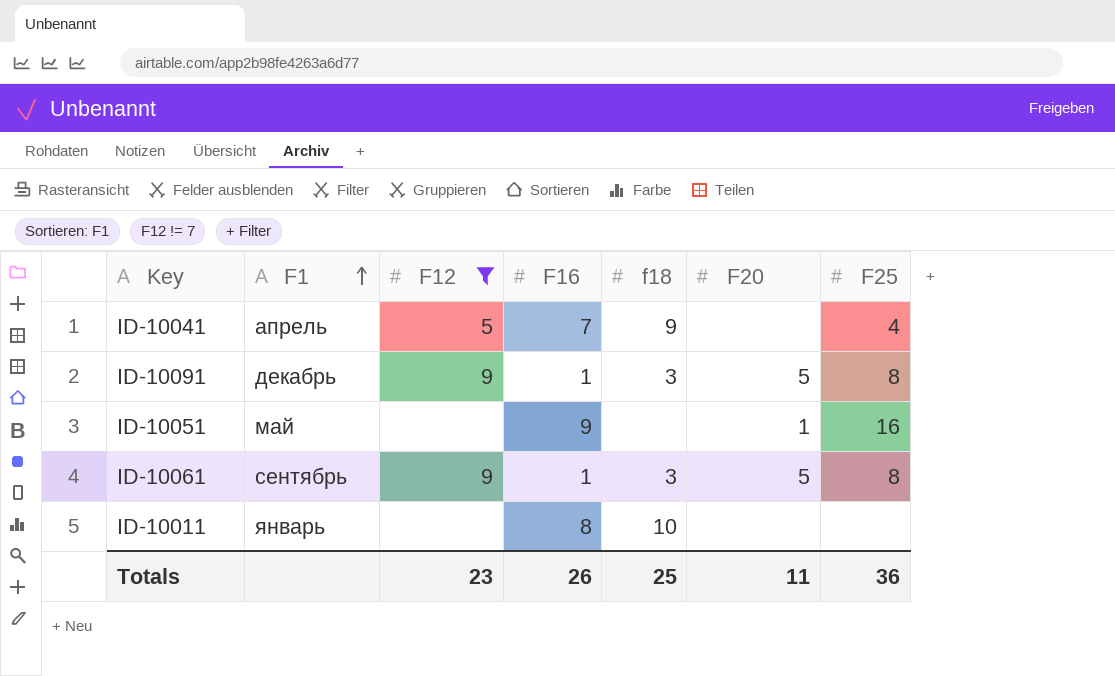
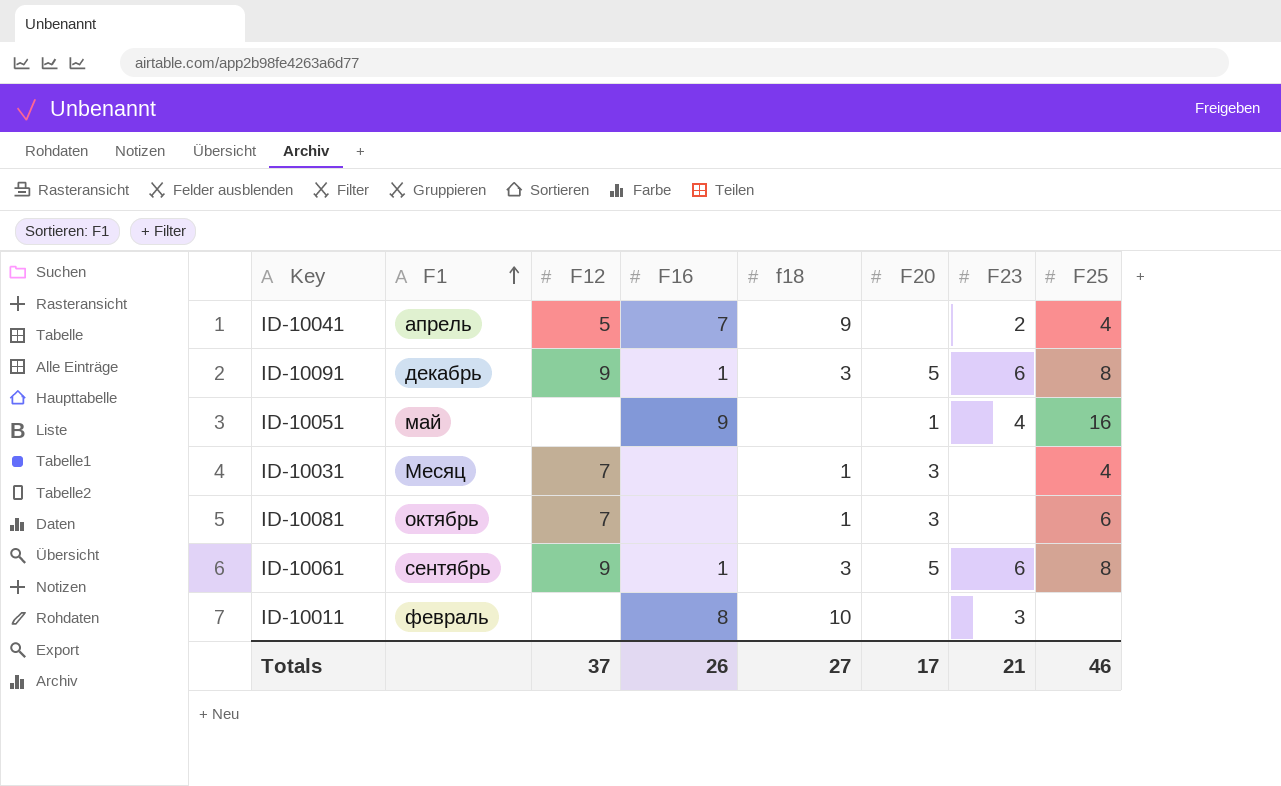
filter: F12 != 7 -> none
column F23 | position: none -> 7
ID-10011 | F1: январь -> февраль
Totals | F12: 23 -> 37
Totals | f18: 25 -> 27
Totals | F20: 11 -> 17
Totals | F25: 36 -> 46

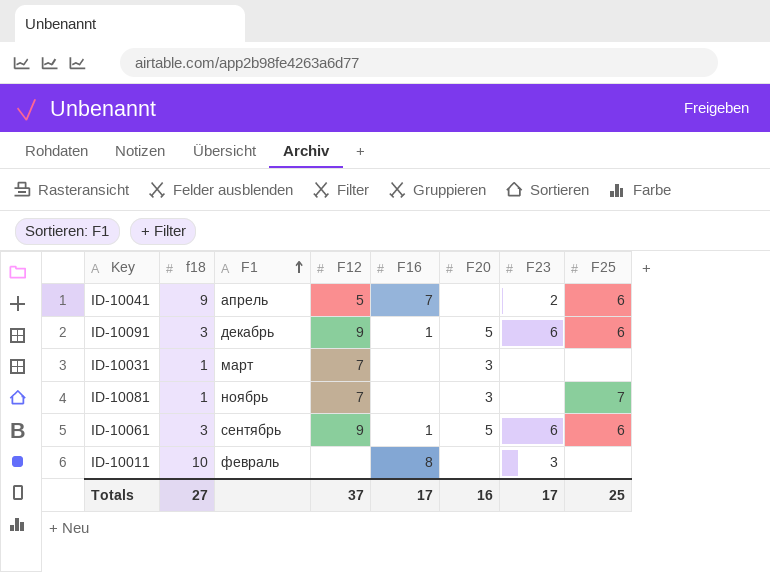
column f18 | position: 5 -> 2
row ID-10051: май | none | 9 | none | 1 | 4 | 16 -> none
ID-10041 | F25: 4 -> 6
ID-10091 | F25: 8 -> 6
ID-10031 | F1: Месяц -> март
ID-10031 | F25: 4 -> none
ID-10081 | F1: октябрь -> ноябрь
ID-10081 | F25: 6 -> 7
ID-10061 | F25: 8 -> 6
Totals | F16: 26 -> 17
Totals | F20: 17 -> 16
Totals | F23: 21 -> 17
Totals | F25: 46 -> 25

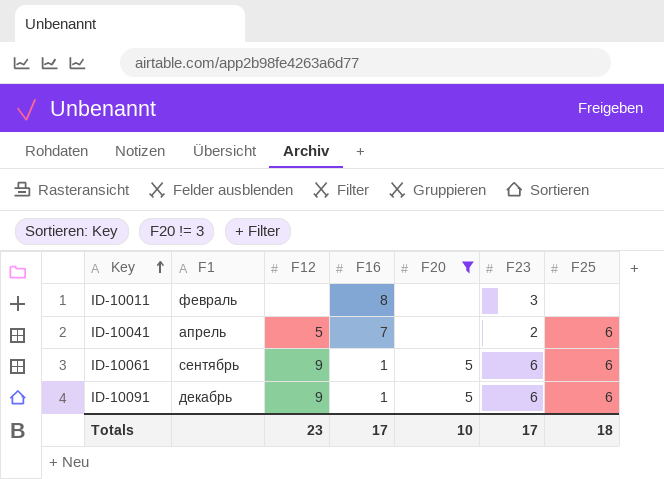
filter: none -> F20 != 3
row order: F1 ascending -> Key ascending
column f18 | position: 2 -> none
Totals | F12: 37 -> 23
Totals | F20: 16 -> 10
Totals | F25: 25 -> 18

